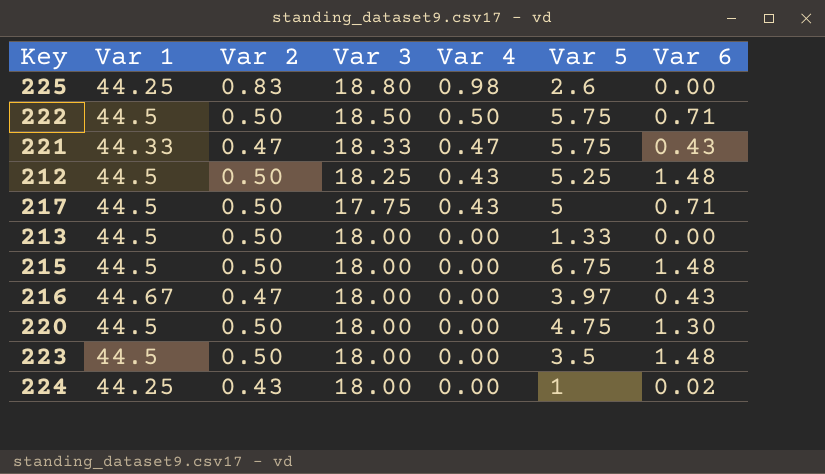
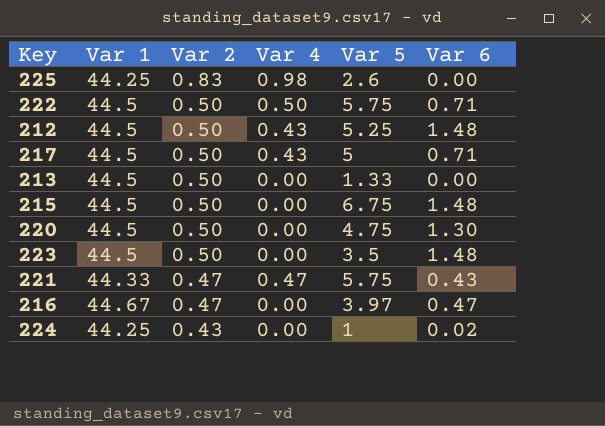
row order: Var 4 descending -> Var 2 descending
column Var 3 | position: 4 -> none
216 | Var 6: 0.43 -> 0.47

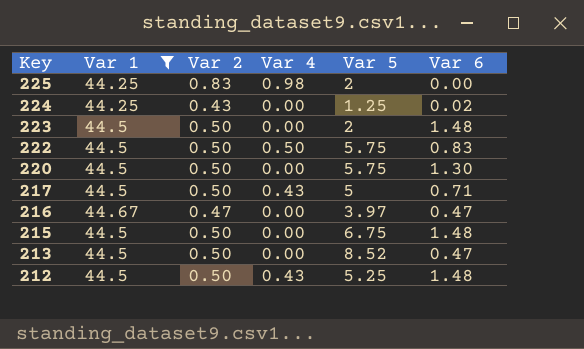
filter: none -> Var 1 != 44.33
row order: Var 2 descending -> Key descending
225 | Var 5: 2.6 -> 2
224 | Var 5: 1 -> 1.25
223 | Var 5: 3.5 -> 2
222 | Var 6: 0.71 -> 0.83
220 | Var 5: 4.75 -> 5.75
213 | Var 5: 1.33 -> 8.52
213 | Var 6: 0.00 -> 0.47

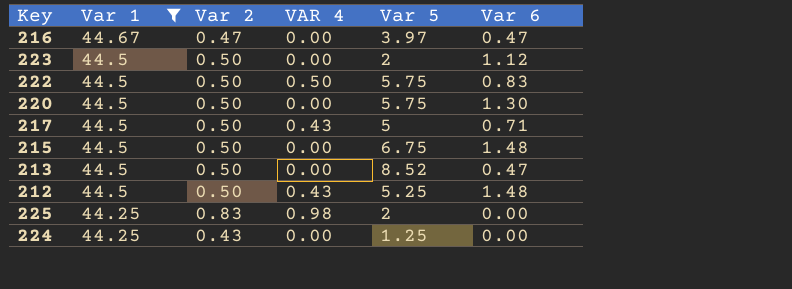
row order: Key descending -> Var 1 descending
column name: Var 4 -> VAR 4
223 | Var 6: 1.48 -> 1.12
224 | Var 6: 0.02 -> 0.00

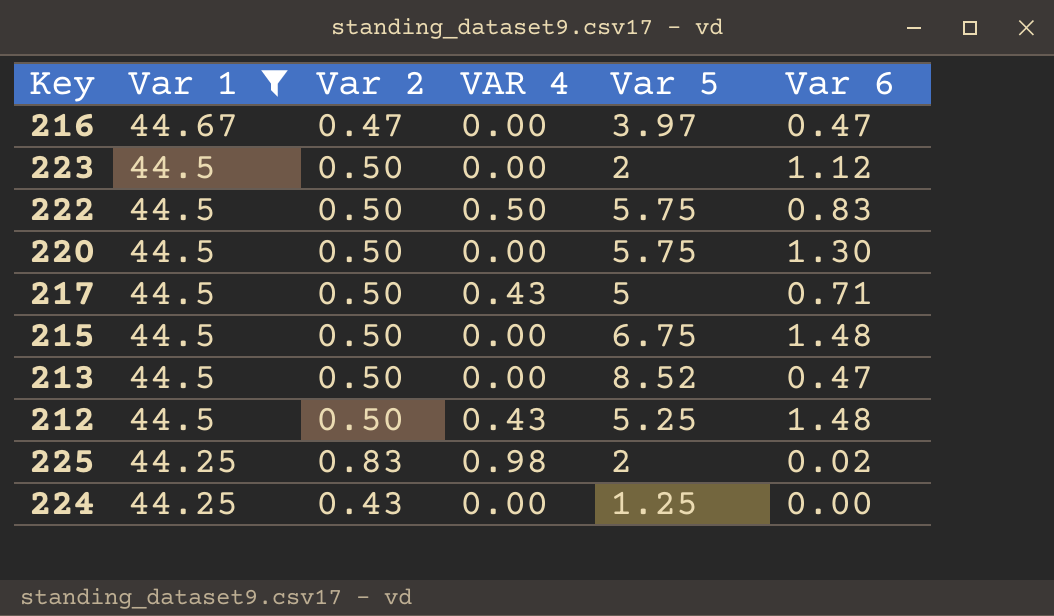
225 | Var 6: 0.00 -> 0.02

